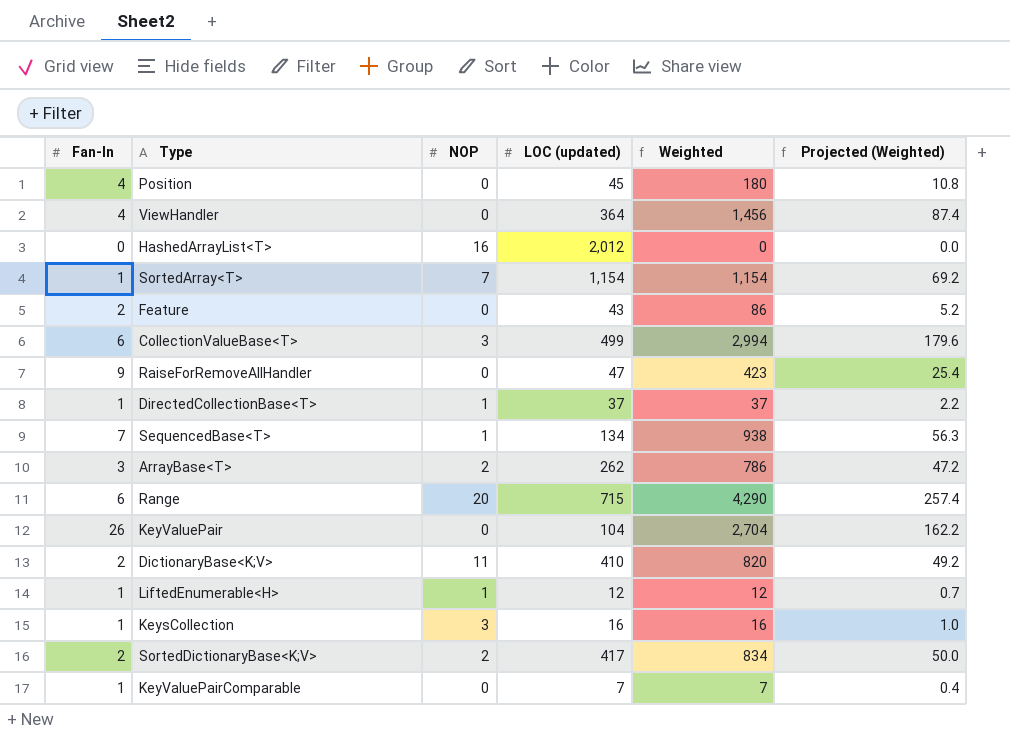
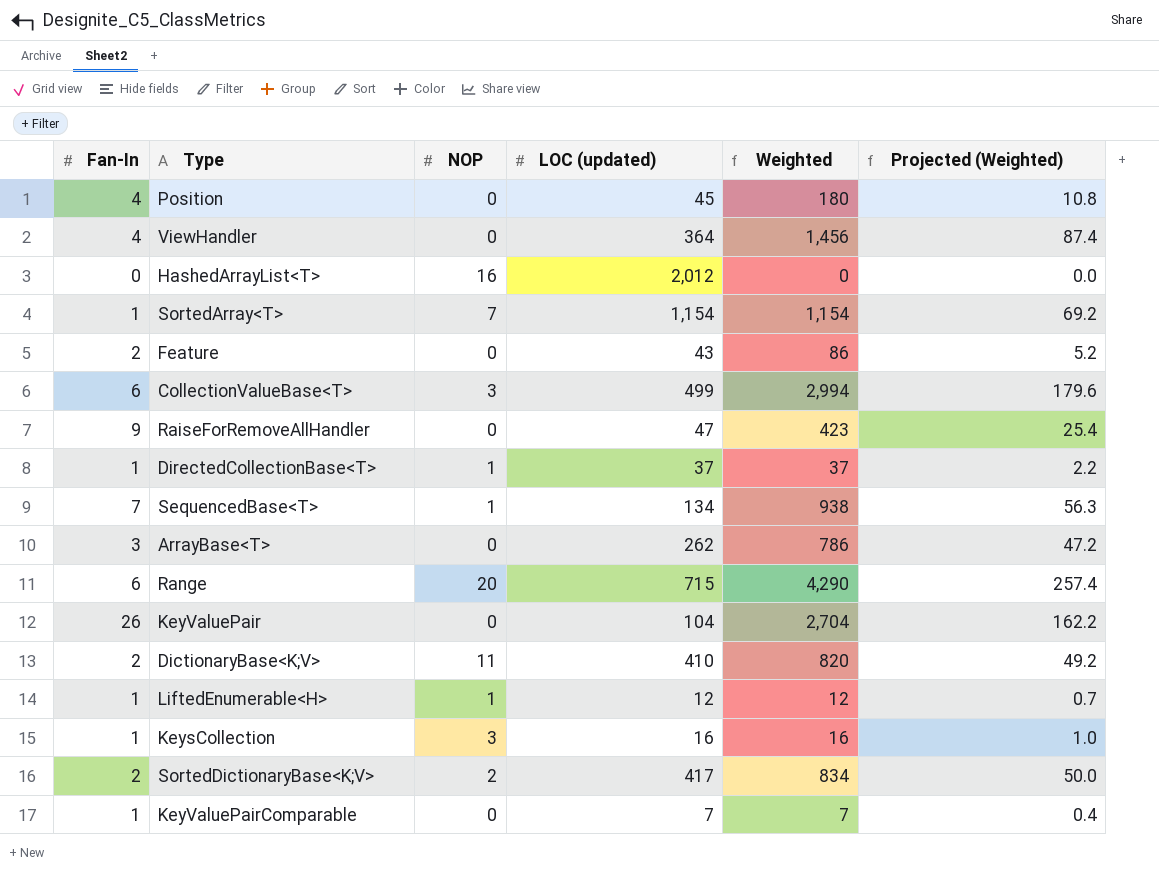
ArrayBase<T> | NOP: 2 -> 0

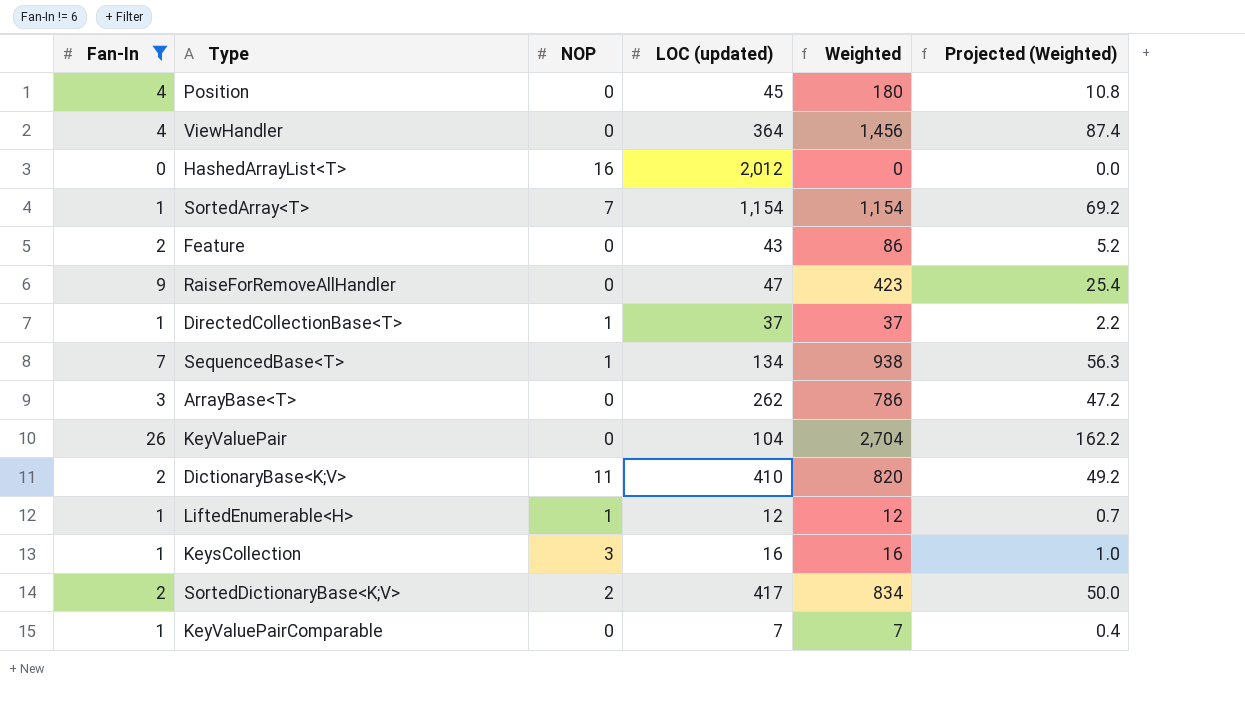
filter: none -> Fan-In != 6

